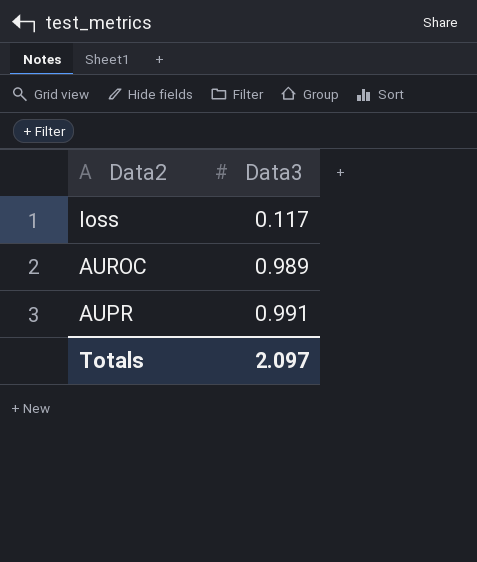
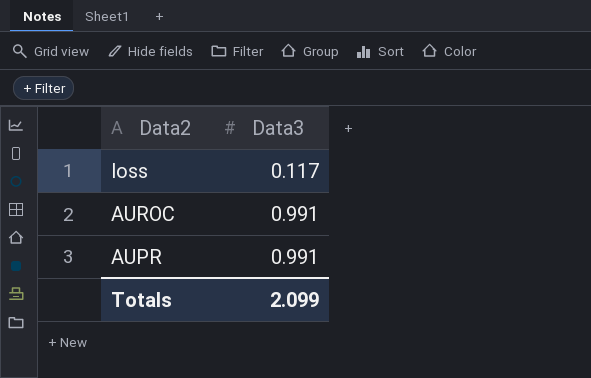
AUROC | Data3: 0.989 -> 0.991
Totals | Data3: 2.097 -> 2.099

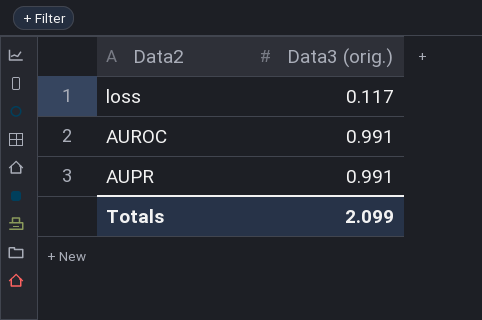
column name: Data3 -> Data3 (orig.)

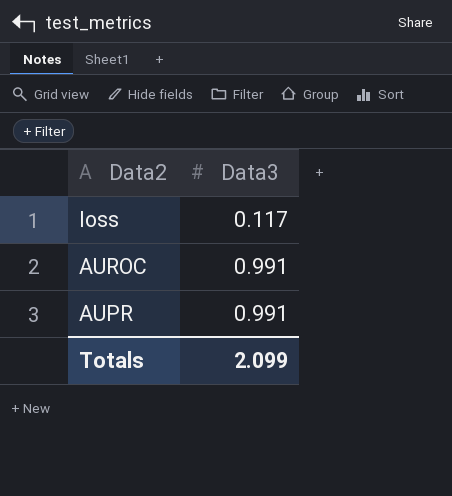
column name: Data3 (orig.) -> Data3

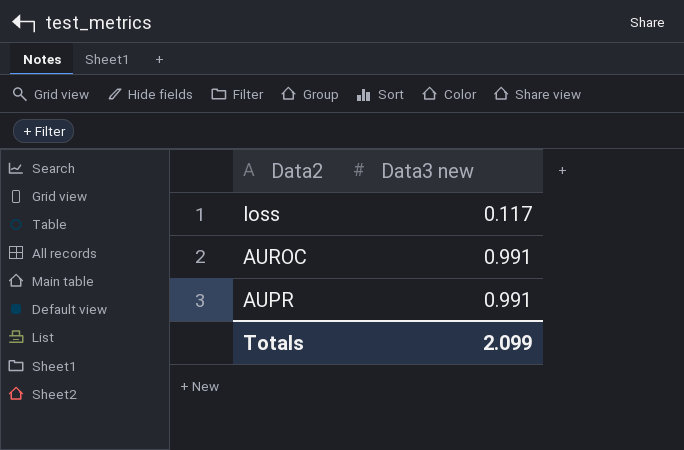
column name: Data3 -> Data3 new

